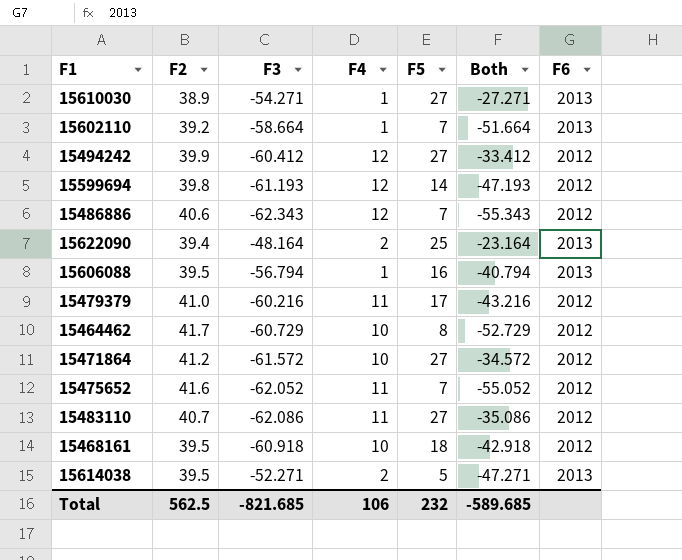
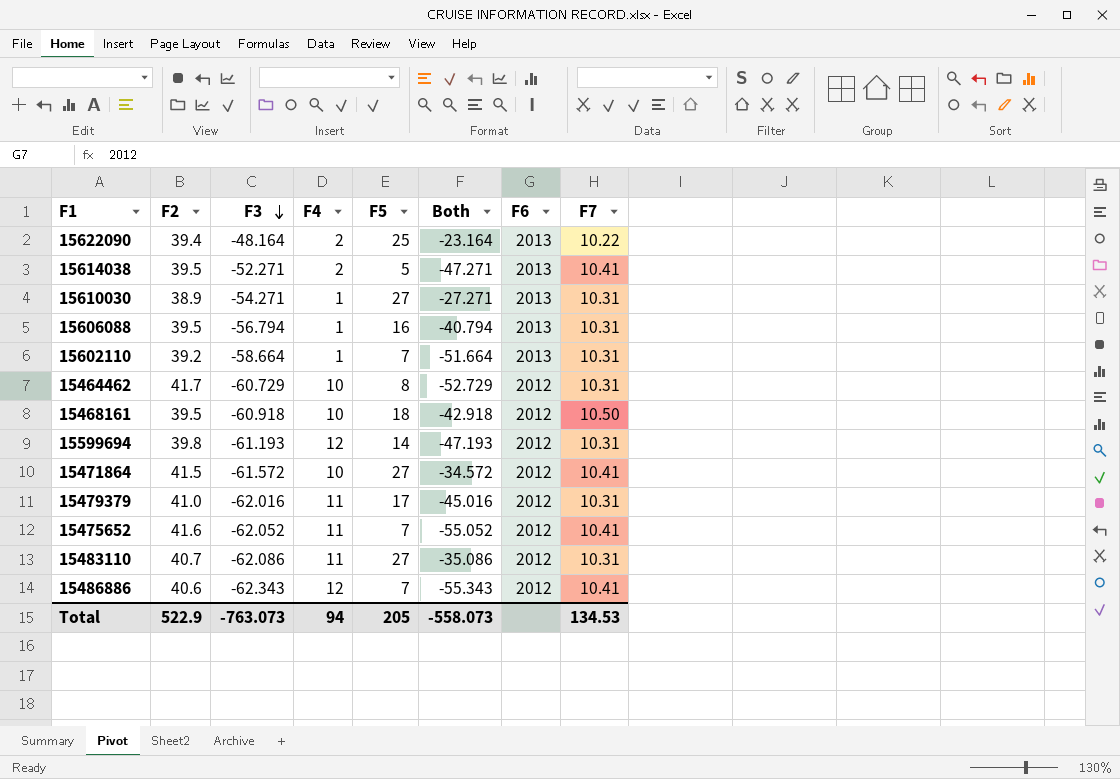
row order: none -> F3 descending
column F7 | position: none -> 8
row 15494242: 39.9 | -60.412 | 12 | 27 | -33.412 | 2012 -> none
15471864 | F2: 41.2 -> 41.5
15479379 | F3: -60.216 -> -62.016
15479379 | Both: -43.216 -> -45.016
Total | F2: 562.5 -> 522.9
Total | F3: -821.685 -> -763.073
Total | F4: 106 -> 94
Total | F5: 232 -> 205
Total | Both: -589.685 -> -558.073

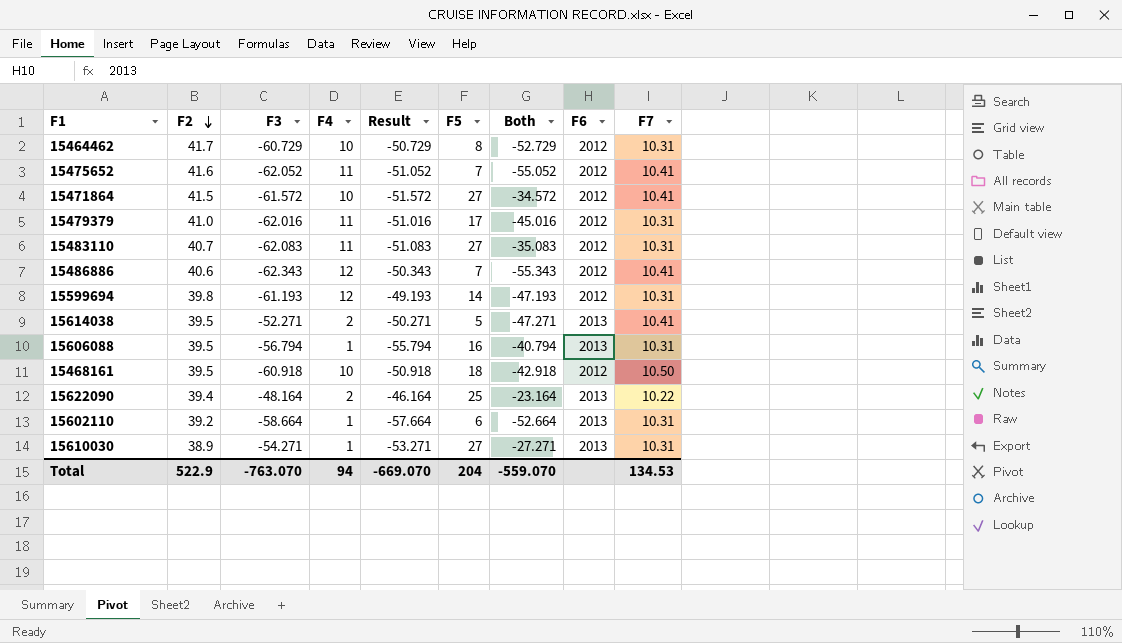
row order: F3 descending -> F2 descending
column Result | formula: none -> [F3] + [F4]
15483110 | F3: -62.086 -> -62.083
15483110 | Both: -35.086 -> -35.083
15602110 | F5: 7 -> 6
15602110 | Both: -51.664 -> -52.664
Total | F3: -763.073 -> -763.070
Total | F5: 205 -> 204
Total | Both: -558.073 -> -559.070

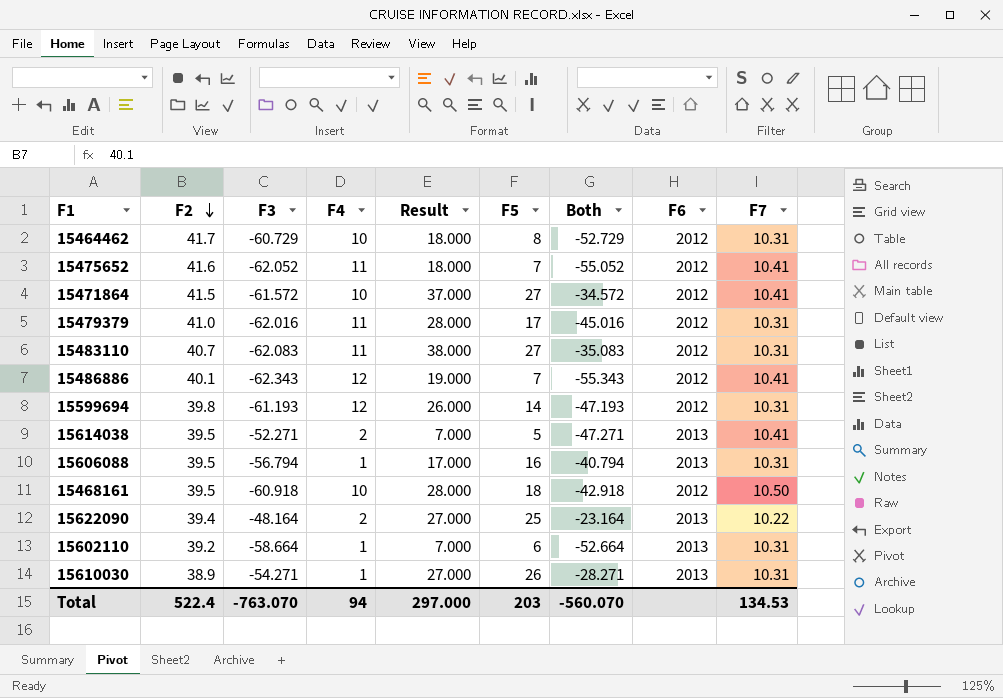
column Result | formula: [F3] + [F4] -> [F4] + [F5]
15486886 | F2: 40.6 -> 40.1
15610030 | F5: 27 -> 26
15610030 | Both: -27.271 -> -28.271
Total | F2: 522.9 -> 522.4
Total | Result: -669.070 -> 297.000
Total | F5: 204 -> 203
Total | Both: -559.070 -> -560.070

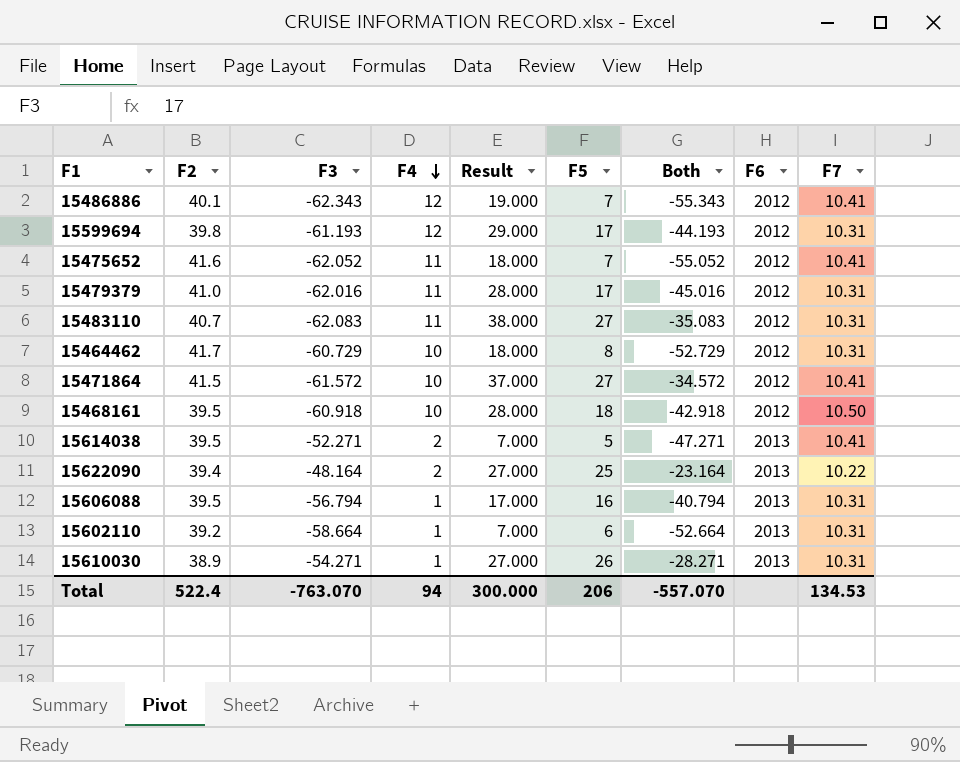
row order: F2 descending -> F4 descending
15599694 | Result: 26.000 -> 29.000
15599694 | F5: 14 -> 17
15599694 | Both: -47.193 -> -44.193
Total | Result: 297.000 -> 300.000
Total | F5: 203 -> 206
Total | Both: -560.070 -> -557.070

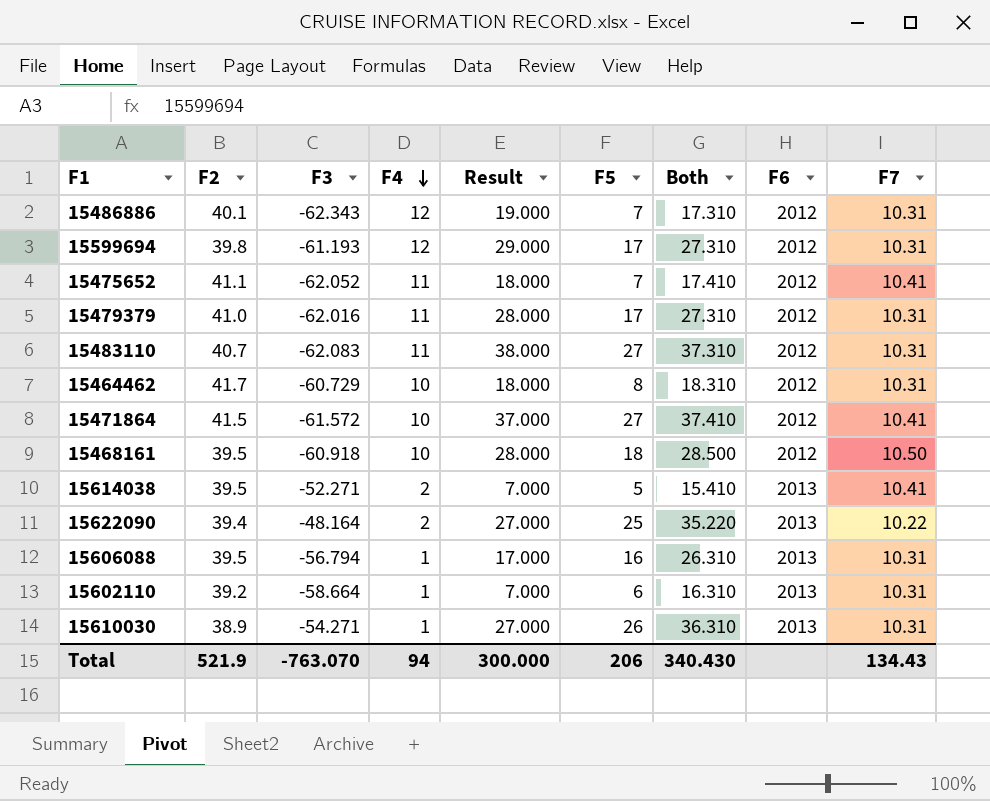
column Both | formula: [F3] + [F5] -> [F5] + [F7]
15486886 | F7: 10.41 -> 10.31
15475652 | F2: 41.6 -> 41.1
Total | F2: 522.4 -> 521.9
Total | Both: -557.070 -> 340.430
Total | F7: 134.53 -> 134.43

